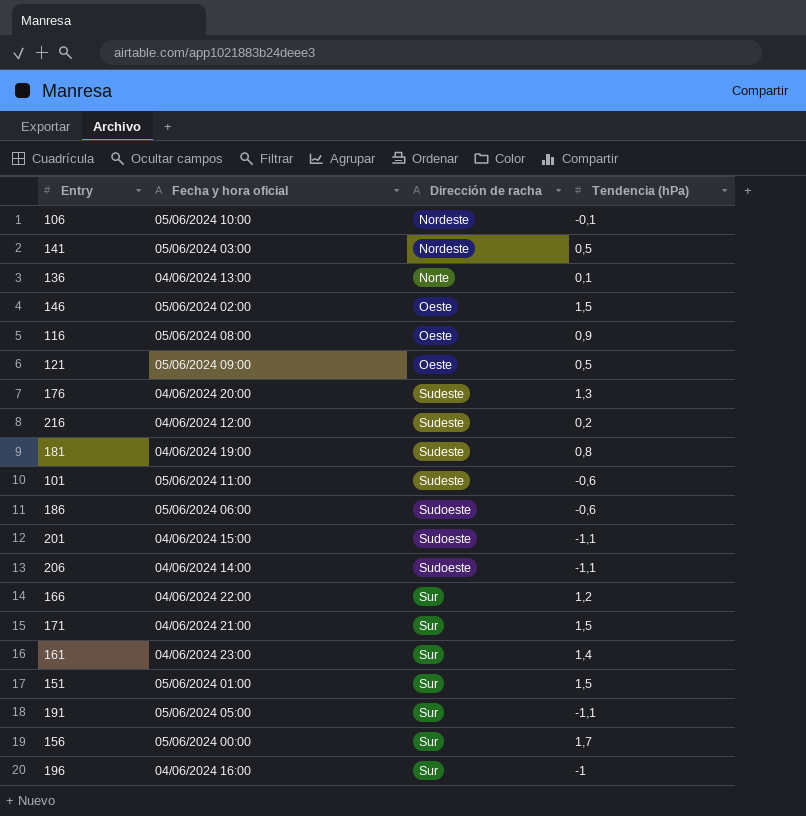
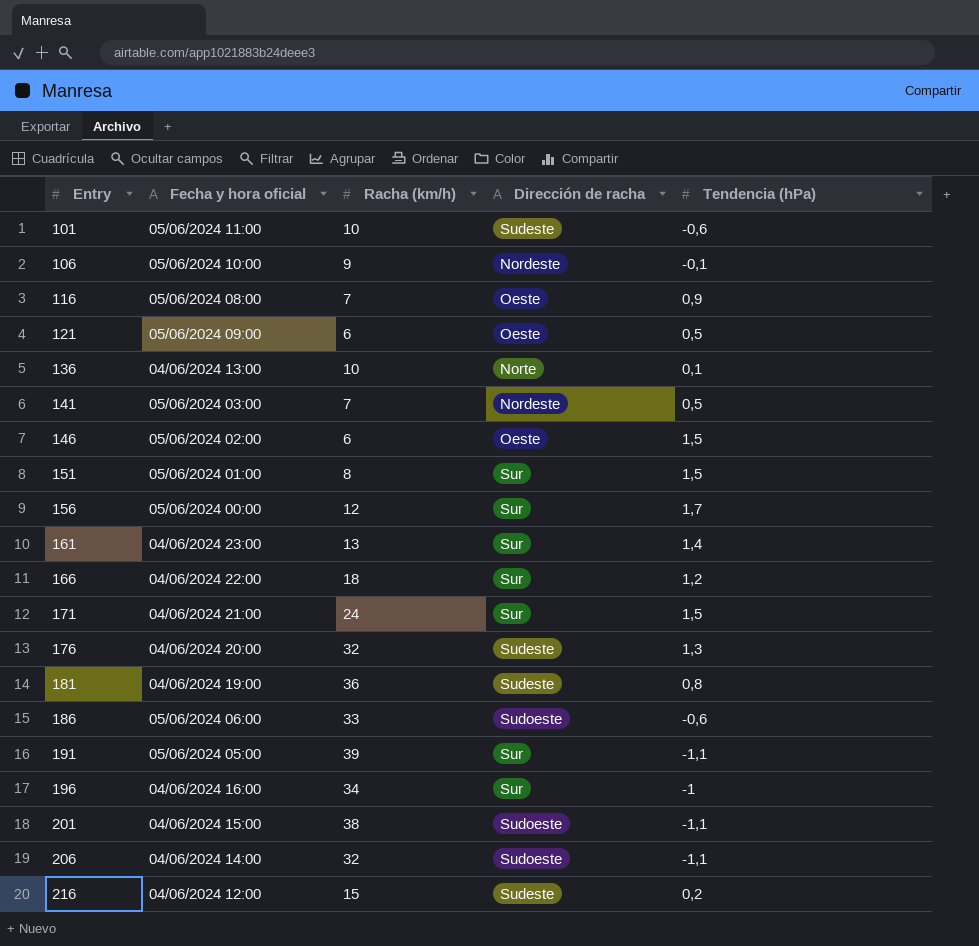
row order: Dirección de racha ascending -> Entry ascending
column Racha (km/h) | position: none -> 3

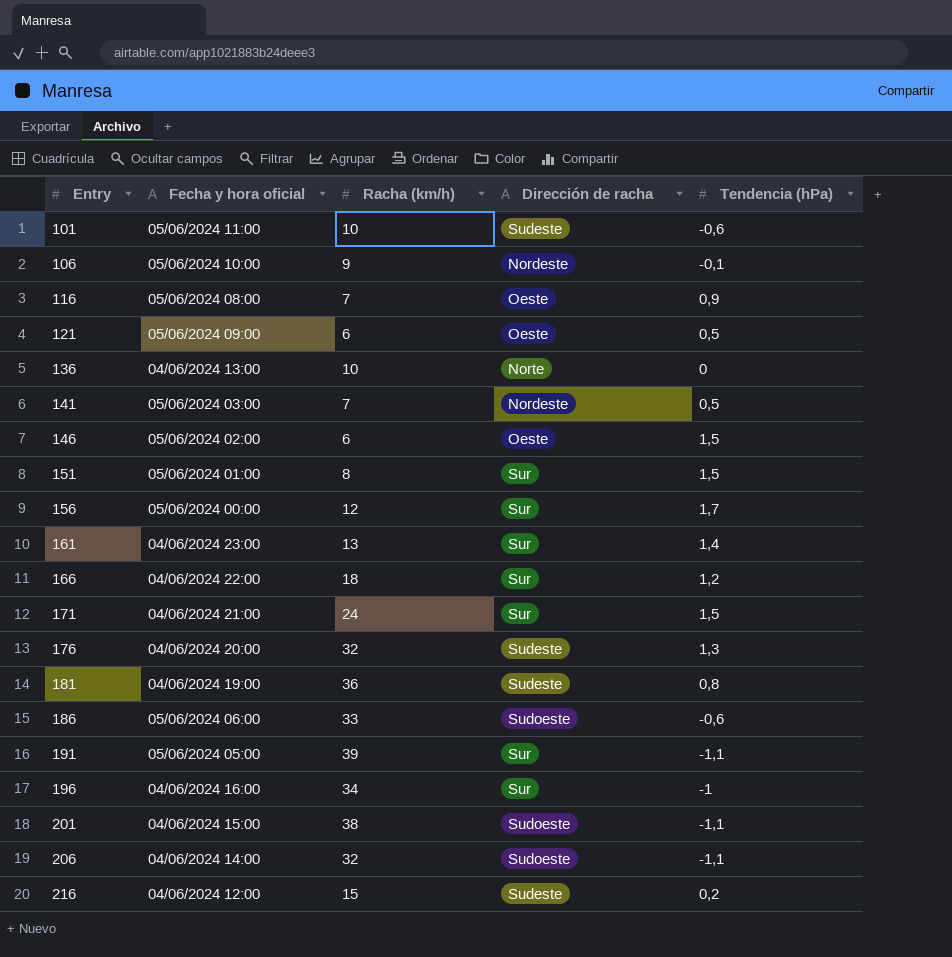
136 | Tendencia (hPa): 0,1 -> 0

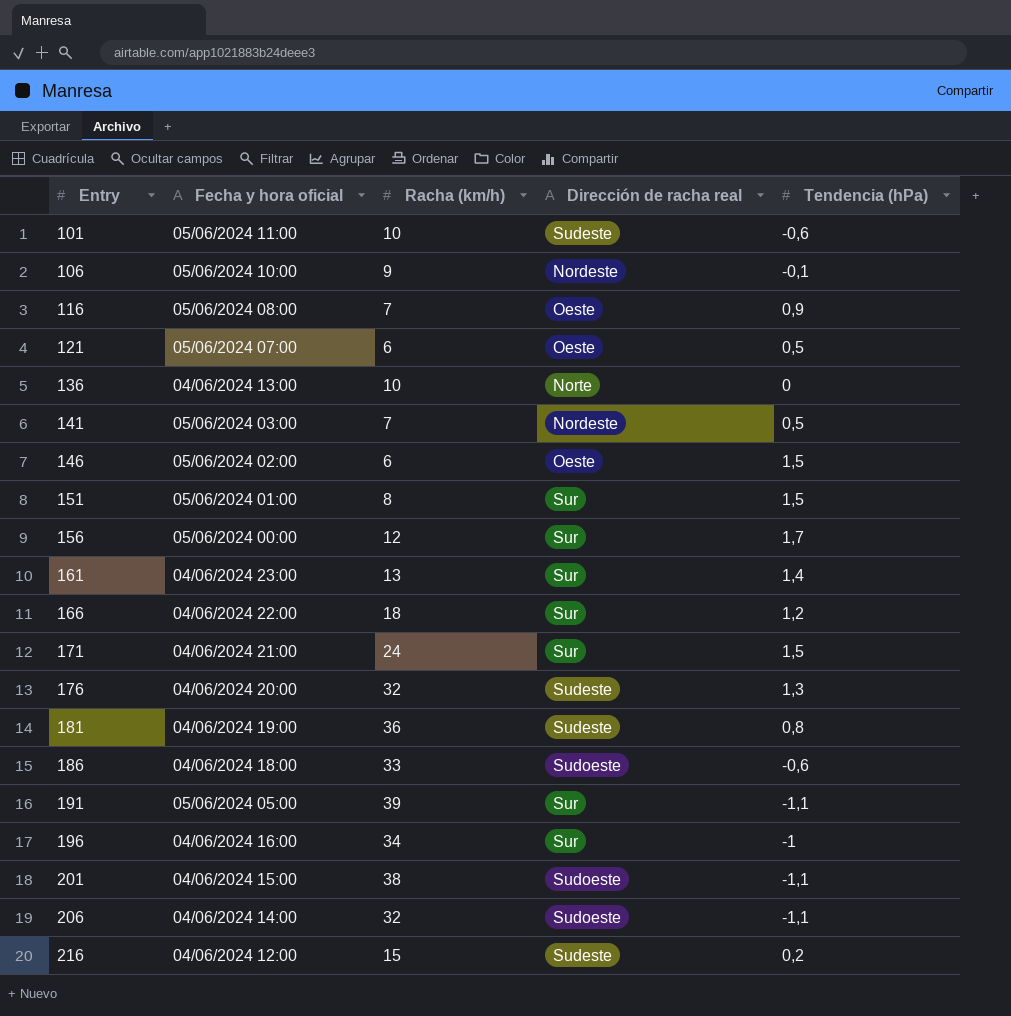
column name: Dirección de racha -> Dirección de racha real
121 | Fecha y hora oficial: 05/06/2024 09:00 -> 05/06/2024 07:00
186 | Fecha y hora oficial: 05/06/2024 06:00 -> 04/06/2024 18:00

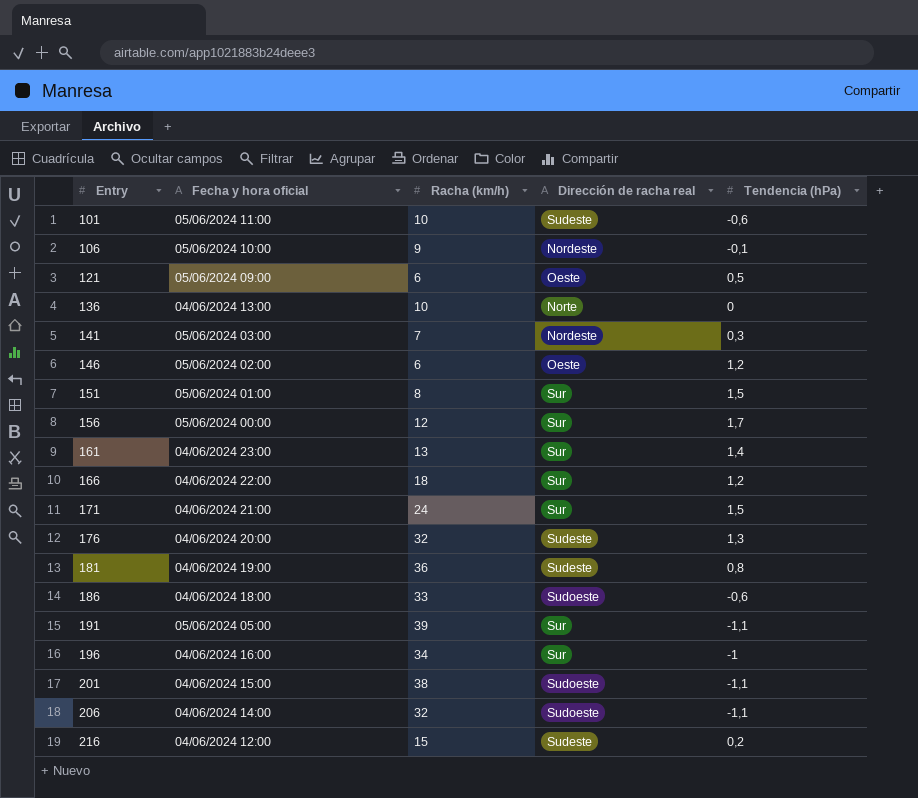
row 116: 05/06/2024 08:00 | 7 | Oeste | 0,9 -> none
121 | Fecha y hora oficial: 05/06/2024 07:00 -> 05/06/2024 09:00
141 | Tendencia (hPa): 0,5 -> 0,3
146 | Tendencia (hPa): 1,5 -> 1,2

